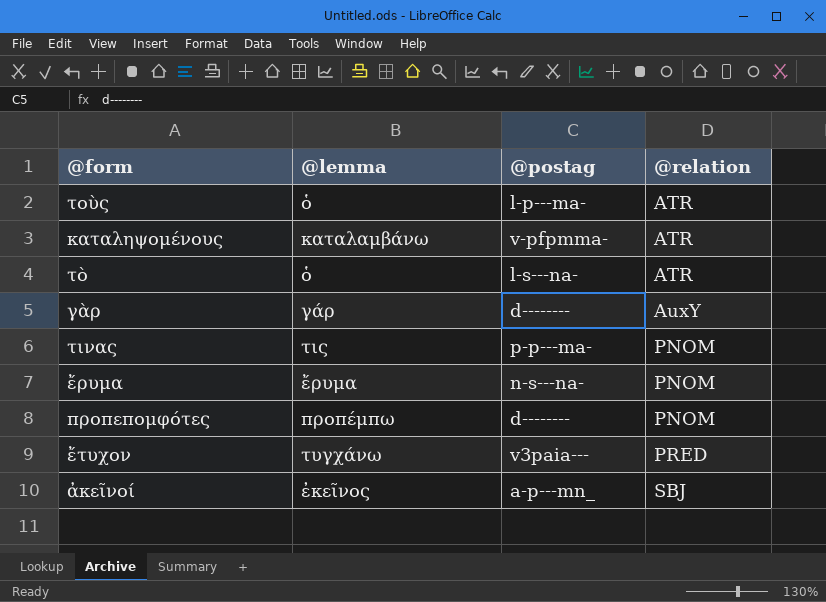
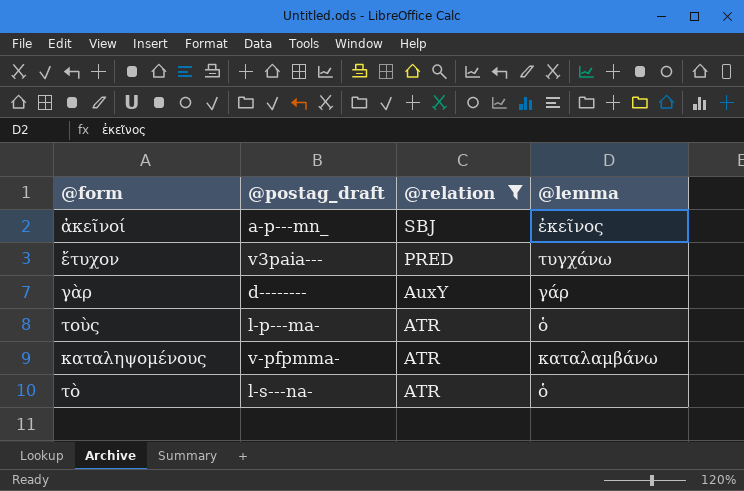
filter: none -> @relation != PNOM
row order: @relation ascending -> @relation descending
column name: @postag -> @postag_draft
column @lemma | position: 2 -> 4

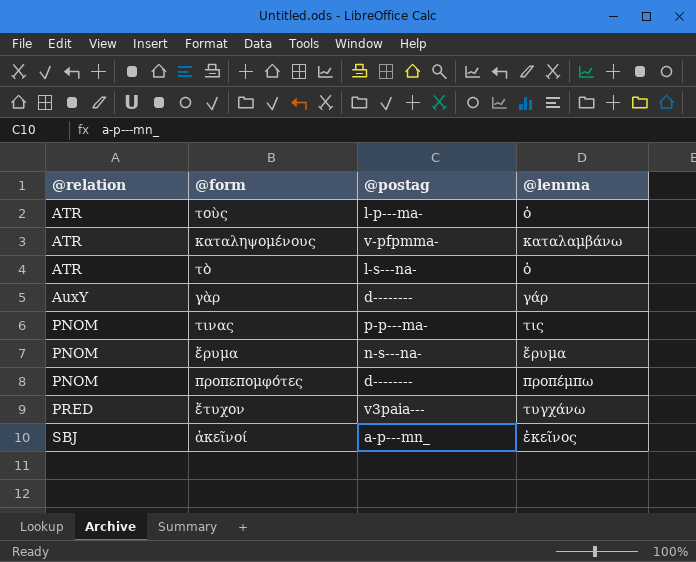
filter: @relation != PNOM -> none
row order: @relation descending -> @relation ascending
column @relation | position: 3 -> 1
column name: @postag_draft -> @postag

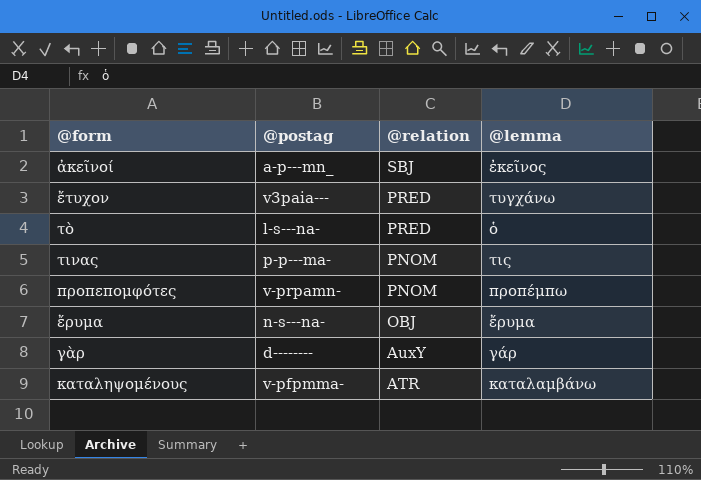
row order: @relation ascending -> @relation descending
column @relation | position: 1 -> 3
row τοὺς: ATR | l-p---ma- | ὁ -> none
τὸ | @relation: ATR -> PRED
προπεπομφότες | @postag: d-------- -> v-prpamn-
ἔρυμα | @relation: PNOM -> OBJ

